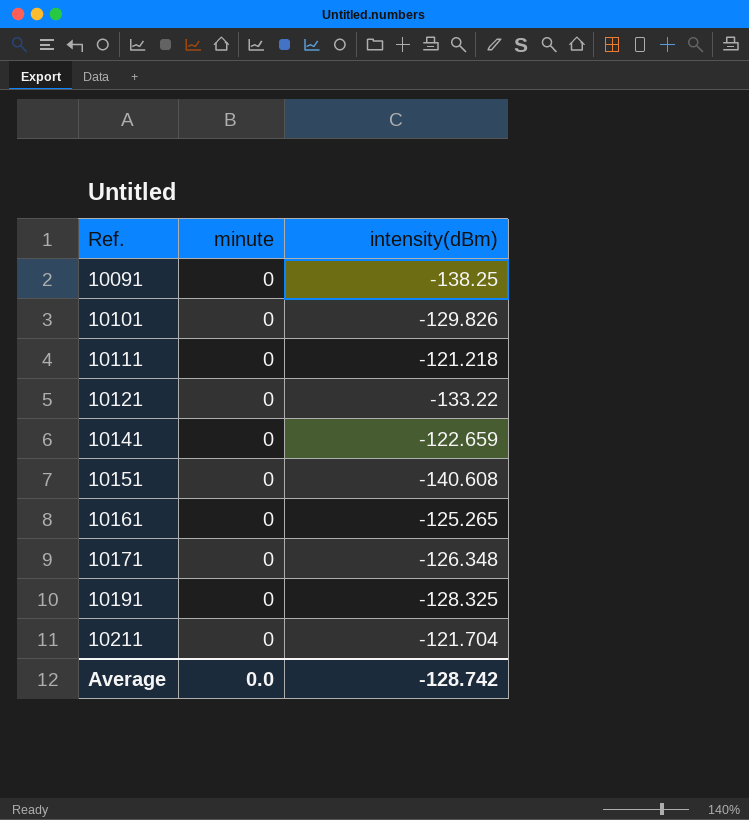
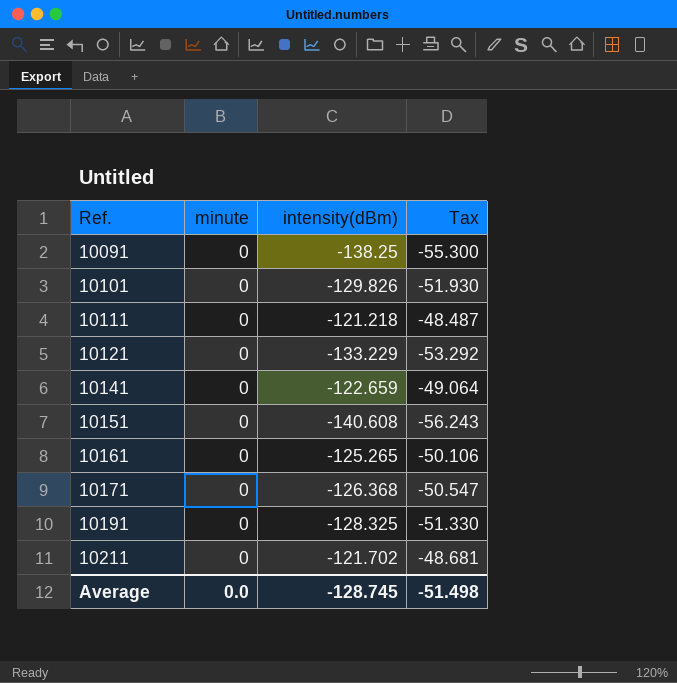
column Tax | formula: none -> [intensity(dBm)] * 0.4
10121 | intensity(dBm): -133.22 -> -133.229
10171 | intensity(dBm): -126.348 -> -126.368
10211 | intensity(dBm): -121.704 -> -121.702
Average | intensity(dBm): -128.742 -> -128.745

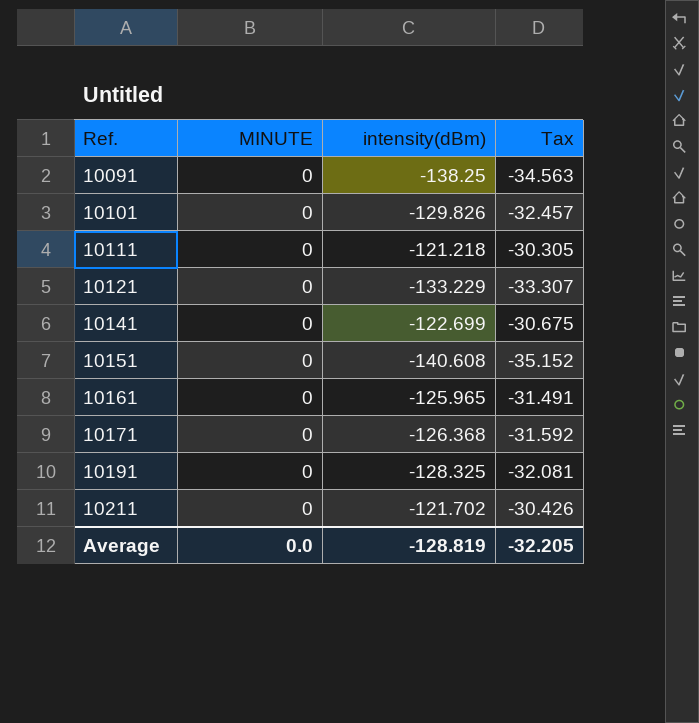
column name: minute -> MINUTE
column Tax | formula: [intensity(dBm)] * 0.4 -> [intensity(dBm)] * 0.25
10141 | intensity(dBm): -122.659 -> -122.699
10161 | intensity(dBm): -125.265 -> -125.965
Average | intensity(dBm): -128.745 -> -128.819
Average | Tax: -51.498 -> -32.205

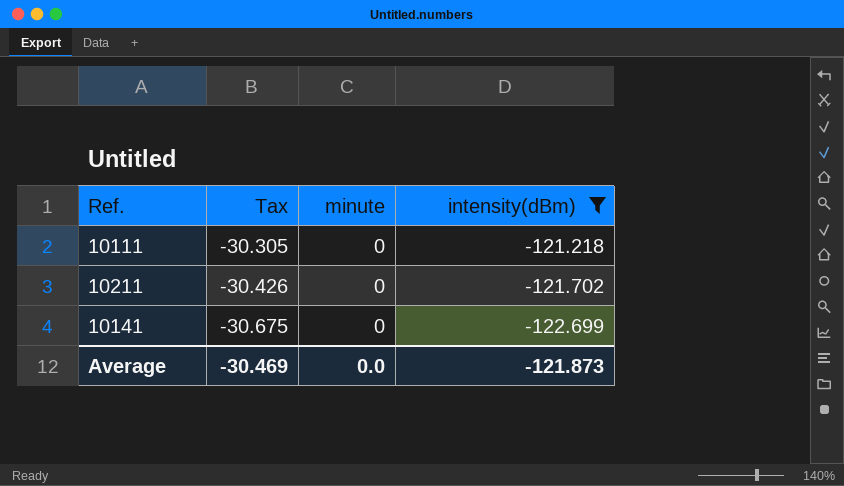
filter: none -> intensity(dBm) >= -122.699
row order: Ref. ascending -> Tax descending
column Tax | position: 4 -> 2
column name: MINUTE -> minute
Average | Tax: -32.205 -> -30.469
Average | intensity(dBm): -128.819 -> -121.873

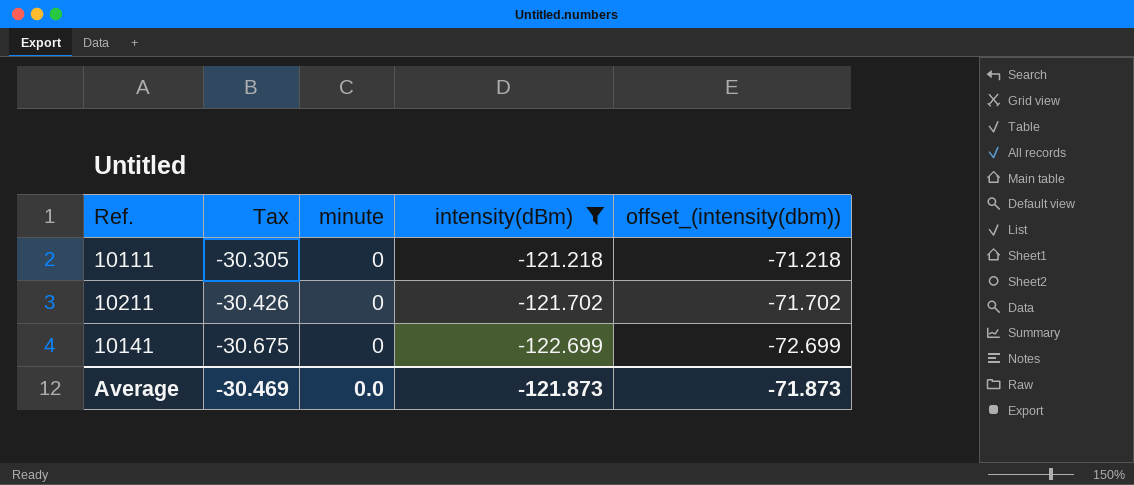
column offset_(intensity(dbm)) | formula: none -> [intensity(dBm)] + 50

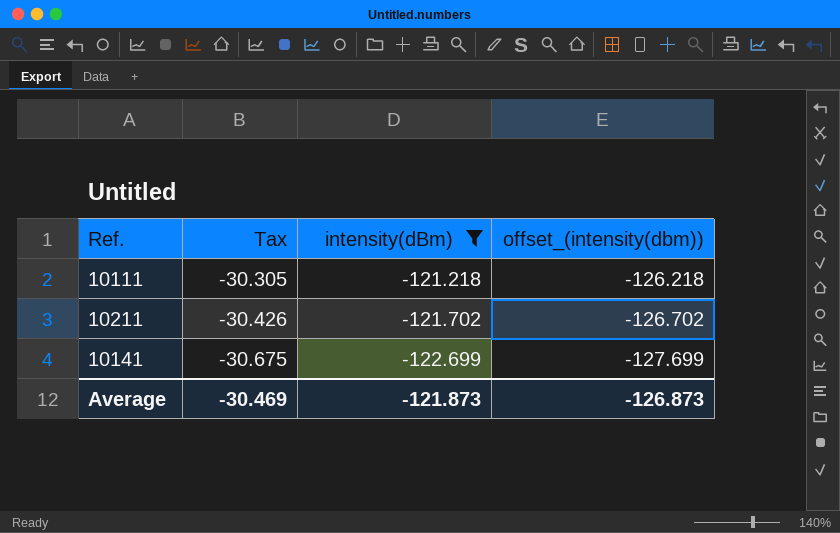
column minute | position: 3 -> none
column offset_(intensity(dbm)) | formula: [intensity(dBm)] + 50 -> [intensity(dBm)] - 5
Average | offset_(intensity(dbm)): -71.873 -> -126.873

